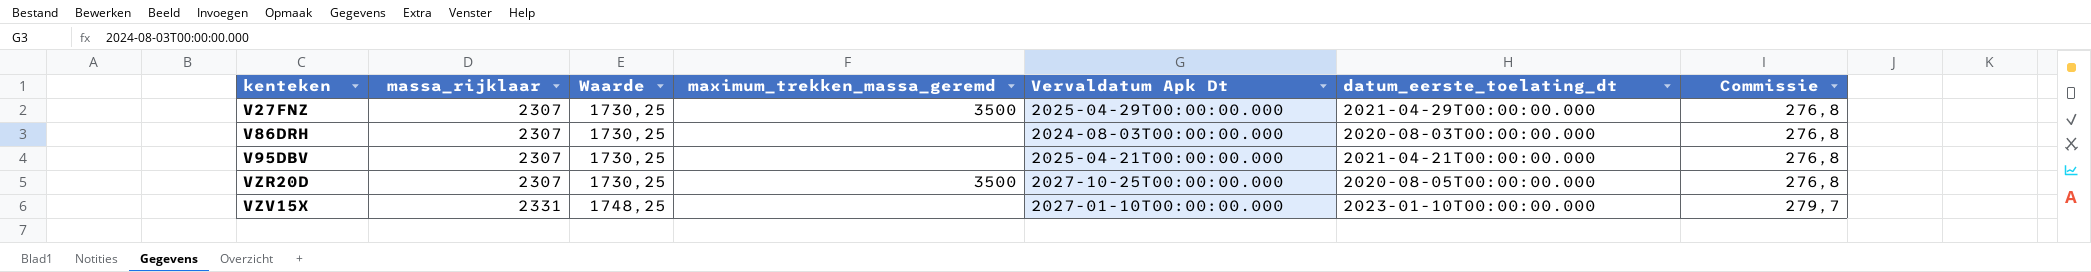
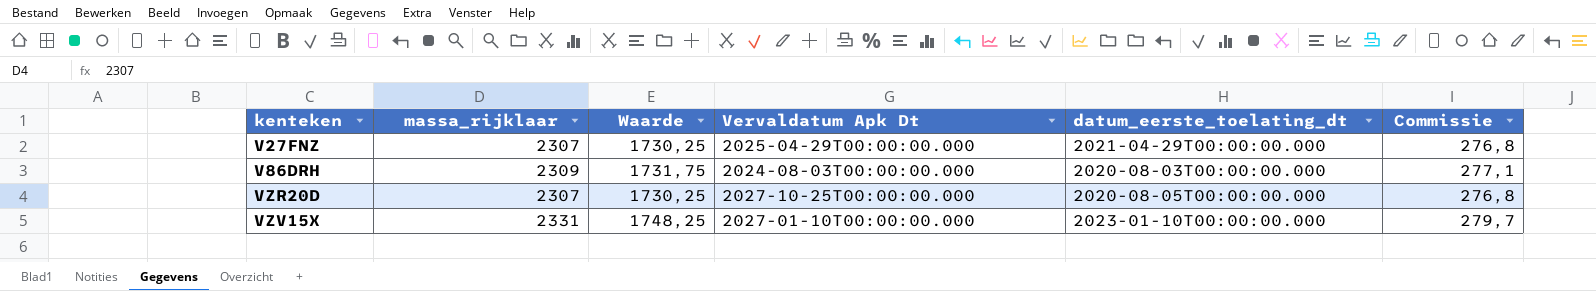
column maximum_trekken_massa_geremd | position: 4 -> none
row V95DBV: 2307 | 1730,25 | none | 2025-04-21T00:00:00.000 | 2021-04-21T00:00:00.000 | 276,8 -> none
V86DRH | massa_rijklaar: 2307 -> 2309
V86DRH | Waarde: 1730,25 -> 1731,75
V86DRH | Commissie: 276,8 -> 277,1

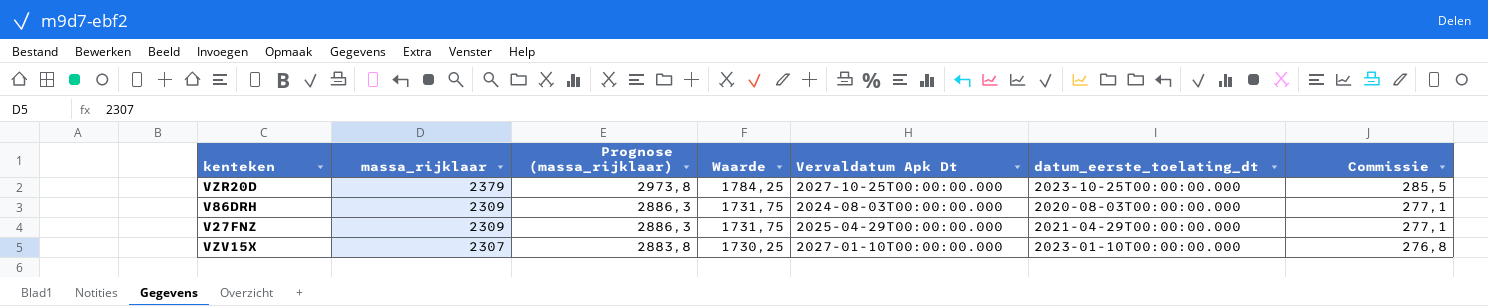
row order: kenteken ascending -> massa_rijklaar descending
column Prognose (massa_rijklaar) | formula: none -> [massa_rijklaar] * 1,25
VZR20D | massa_rijklaar: 2307 -> 2379
VZR20D | Waarde: 1730,25 -> 1784,25
VZR20D | datum_eerste_toelating_dt: 2020-08-05T00:00:00.000 -> 2023-10-25T00:00:00.000
VZR20D | Commissie: 276,8 -> 285,5
V27FNZ | massa_rijklaar: 2307 -> 2309
V27FNZ | Waarde: 1730,25 -> 1731,75
V27FNZ | Commissie: 276,8 -> 277,1
VZV15X | massa_rijklaar: 2331 -> 2307
VZV15X | Waarde: 1748,25 -> 1730,25
VZV15X | Commissie: 279,7 -> 276,8

